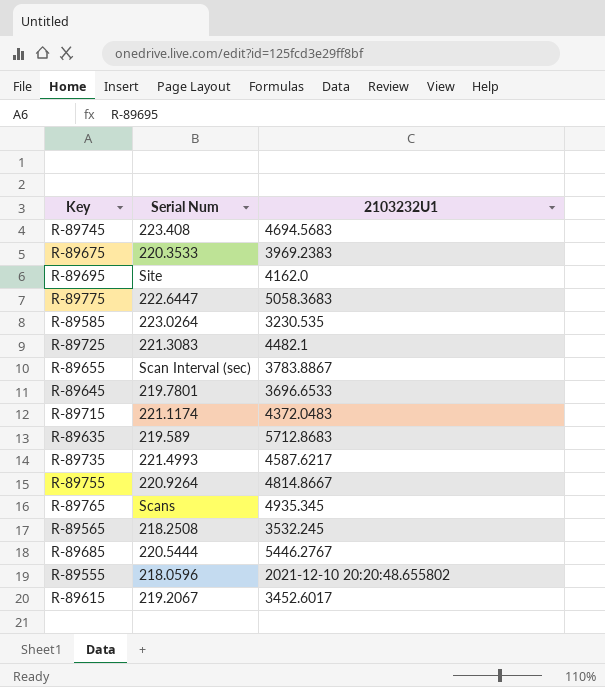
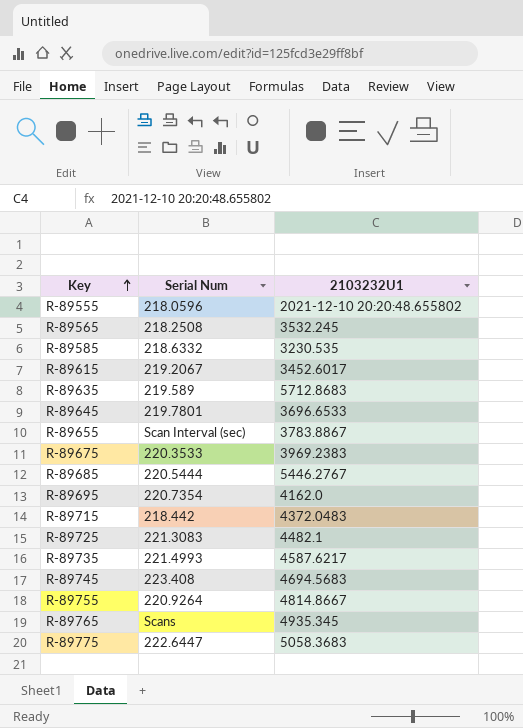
row order: none -> Key ascending
R-89585 | Serial Num: 223.0264 -> 218.6332
R-89695 | Serial Num: Site -> 220.7354
R-89715 | Serial Num: 221.1174 -> 218.442

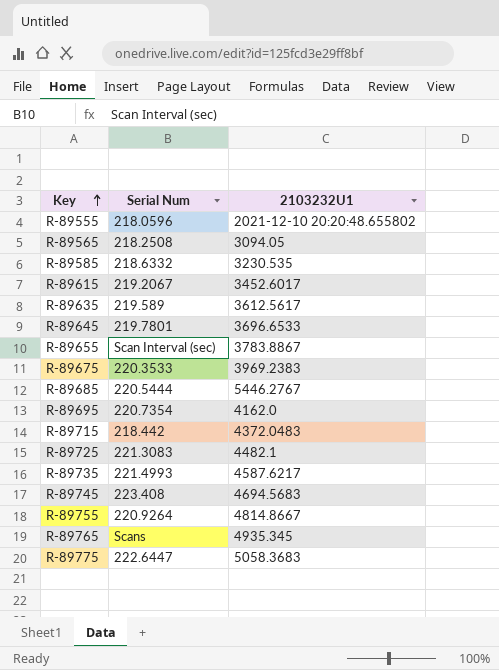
R-89565 | 2103232U1: 3532.245 -> 3094.05
R-89635 | 2103232U1: 5712.8683 -> 3612.5617

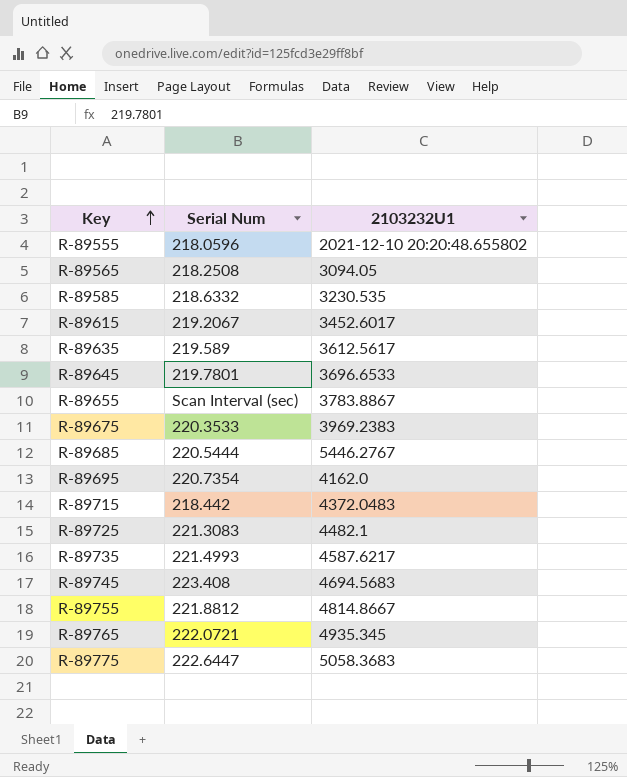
R-89755 | Serial Num: 220.9264 -> 221.8812
R-89765 | Serial Num: Scans -> 222.0721

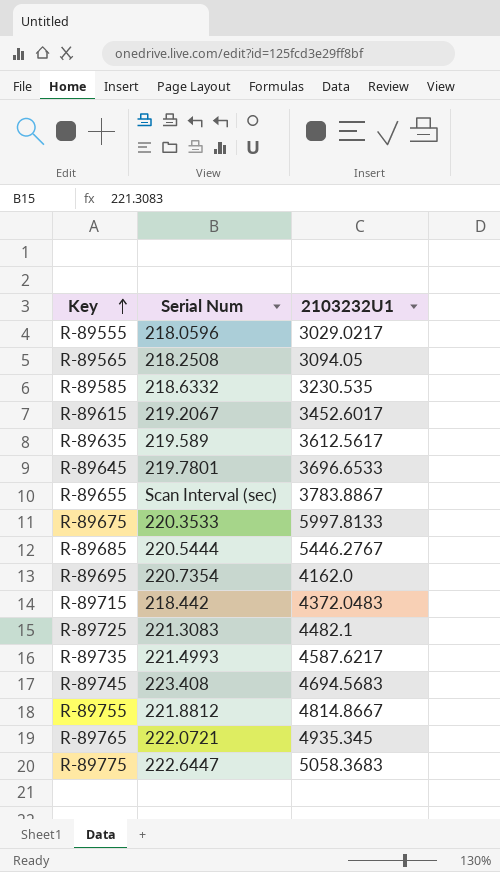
R-89555 | 2103232U1: 2021-12-10 20:20:48.655802 -> 3029.0217
R-89675 | 2103232U1: 3969.2383 -> 5997.8133

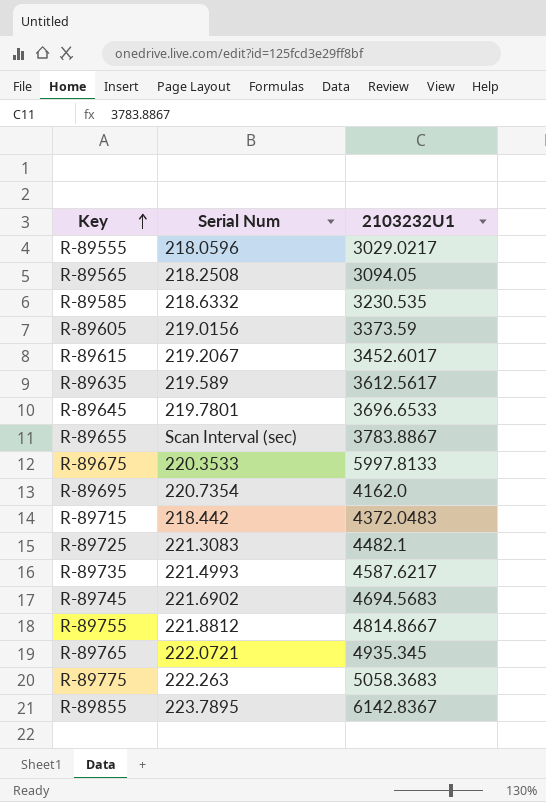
row R-89685: 220.5444 | 5446.2767 -> none
row R-89605: none -> 219.0156 | 3373.59
R-89745 | Serial Num: 223.408 -> 221.6902
R-89775 | Serial Num: 222.6447 -> 222.263
row R-89855: none -> 223.7895 | 6142.8367

